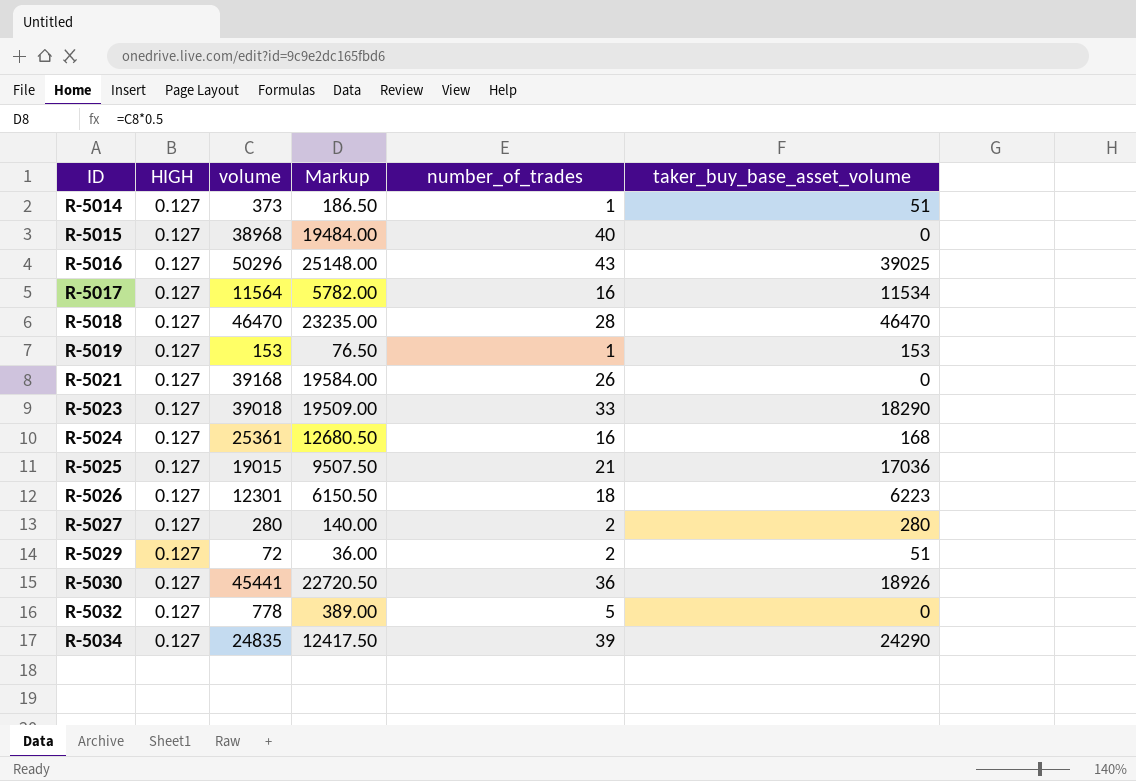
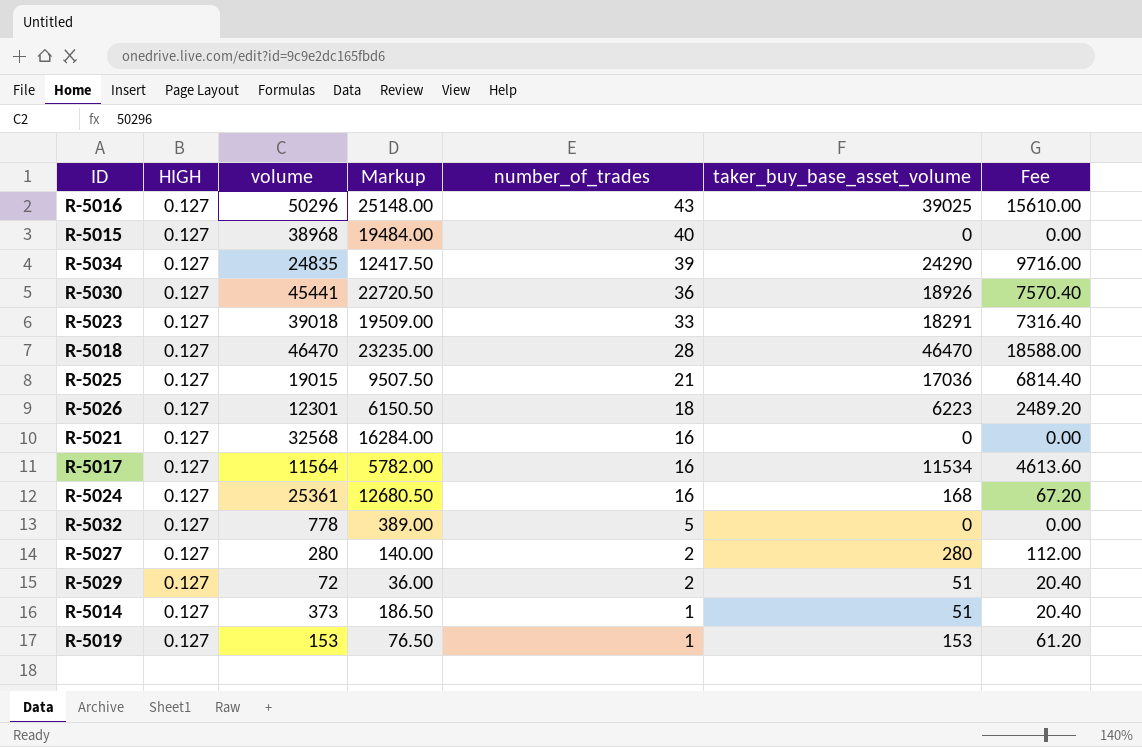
row order: ID ascending -> number_of_trades descending
column Fee | formula: none -> [taker_buy_base_asset_volume] * 0.4
R-5023 | taker_buy_base_asset_volume: 18290 -> 18291
R-5021 | volume: 39168 -> 32568
R-5021 | Markup: 19584.00 -> 16284.00
R-5021 | number_of_trades: 26 -> 16

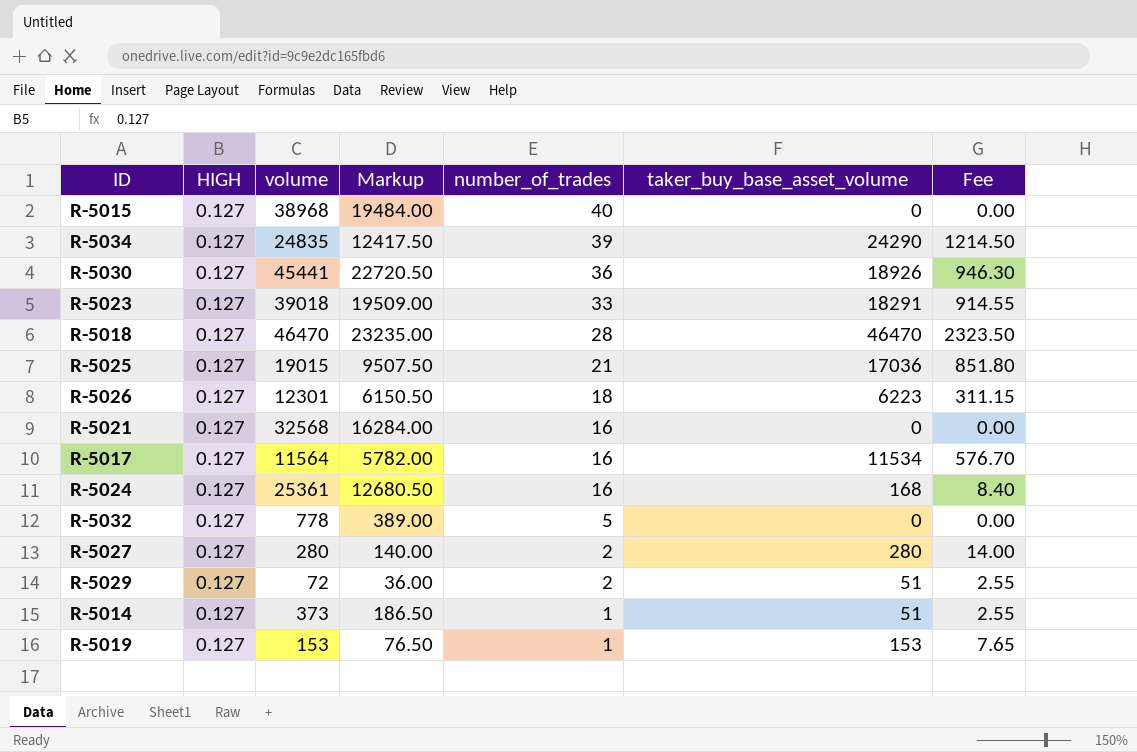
column Fee | formula: [taker_buy_base_asset_volume] * 0.4 -> [taker_buy_base_asset_volume] * 0.05
row R-5016: 0.127 | 50296 | 25148.00 | 43 | 39025 | 15610.00 -> none

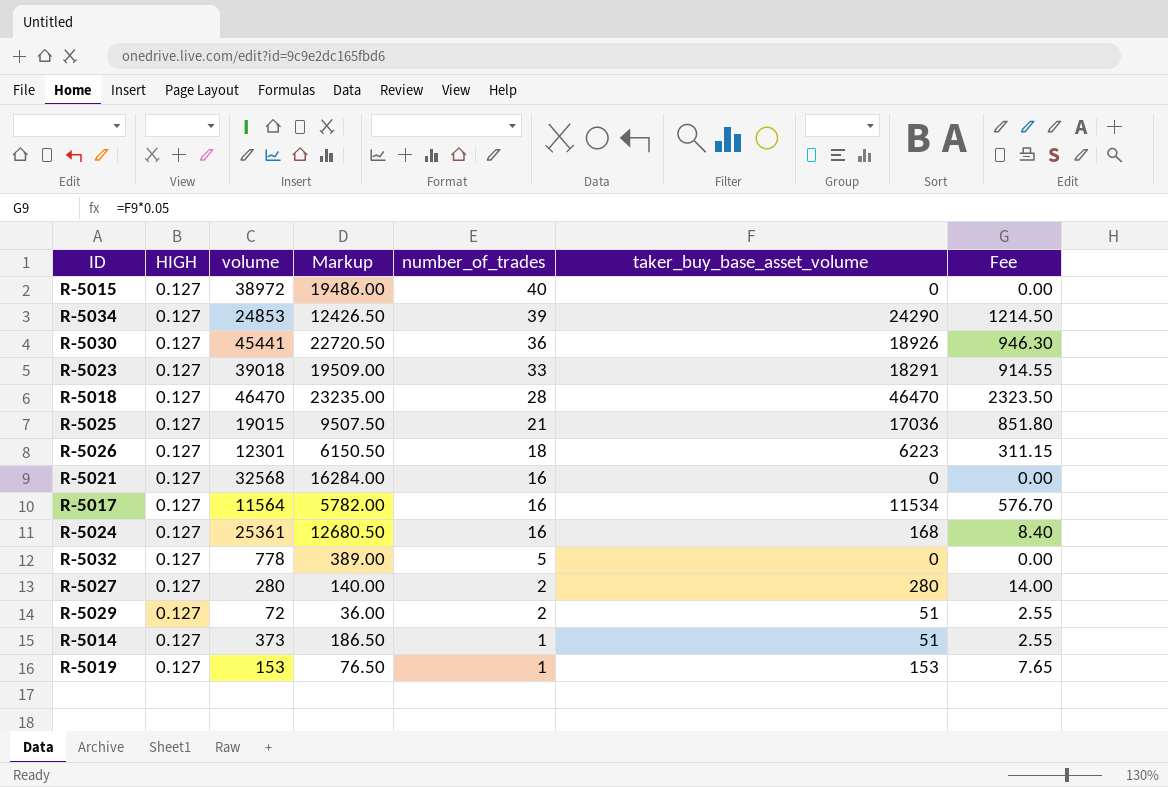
R-5015 | volume: 38968 -> 38972
R-5015 | Markup: 19484.00 -> 19486.00
R-5034 | volume: 24835 -> 24853
R-5034 | Markup: 12417.50 -> 12426.50

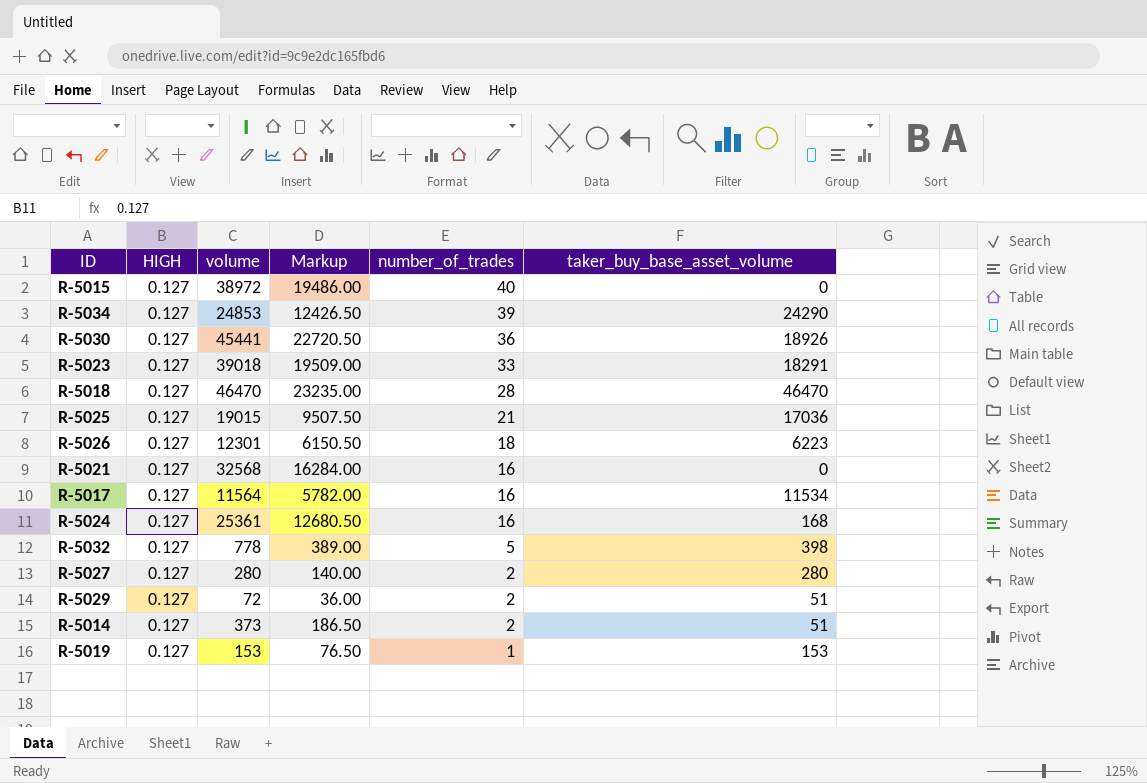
column Fee | formula: [taker_buy_base_asset_volume] * 0.05 -> none
R-5032 | taker_buy_base_asset_volume: 0 -> 398
R-5014 | number_of_trades: 1 -> 2

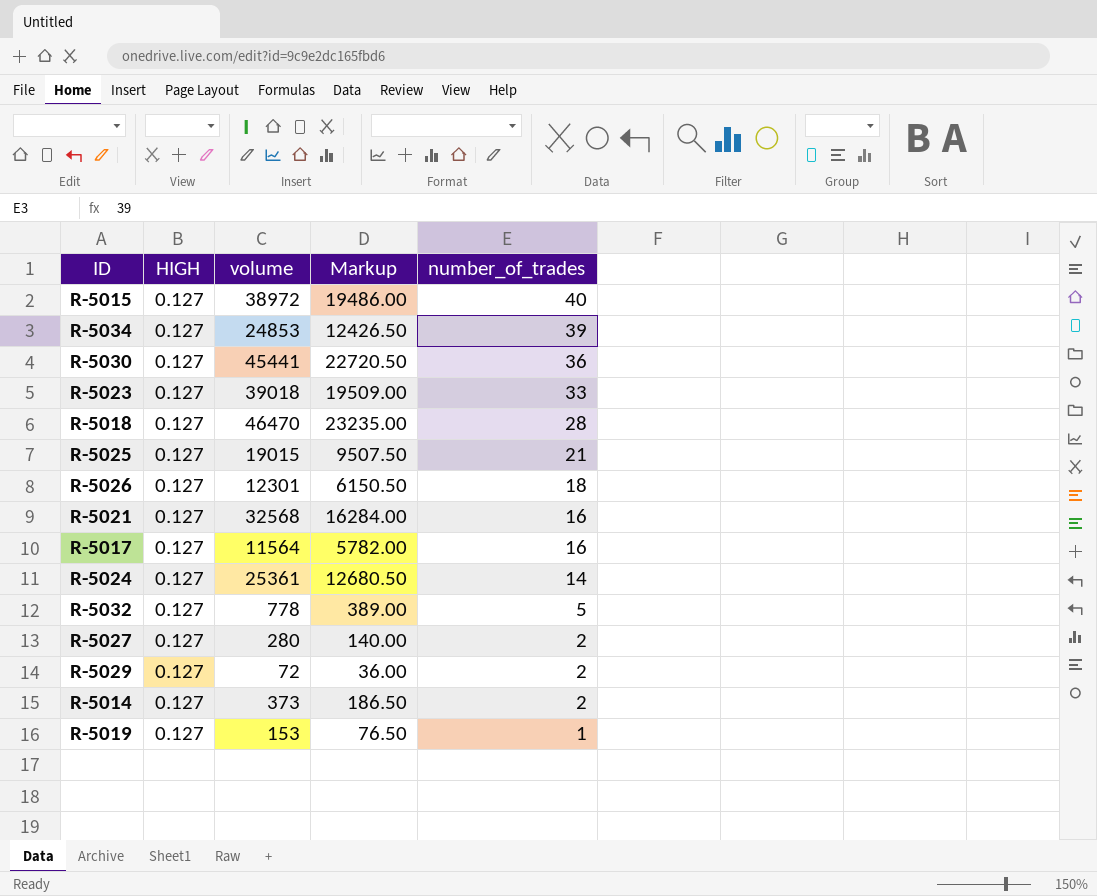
column taker_buy_base_asset_volume | position: 6 -> none
R-5024 | number_of_trades: 16 -> 14

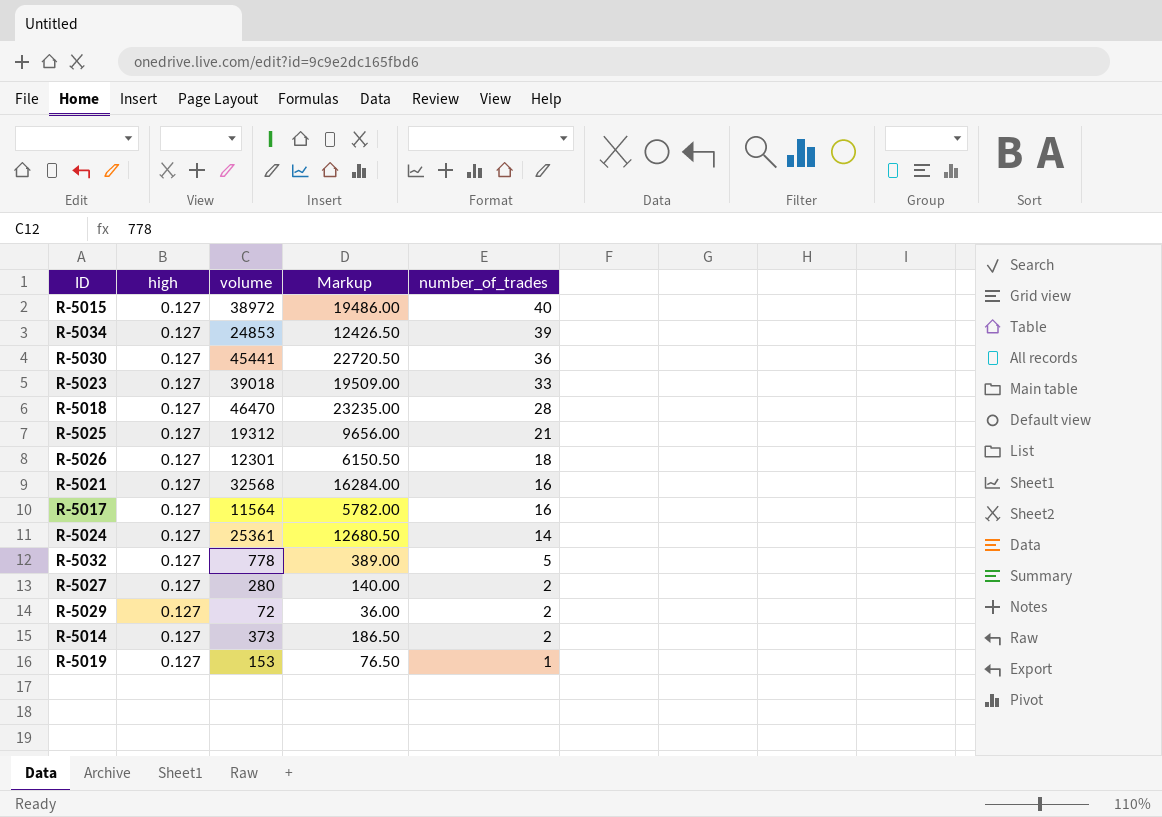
column name: HIGH -> high
R-5025 | volume: 19015 -> 19312
R-5025 | Markup: 9507.50 -> 9656.00

